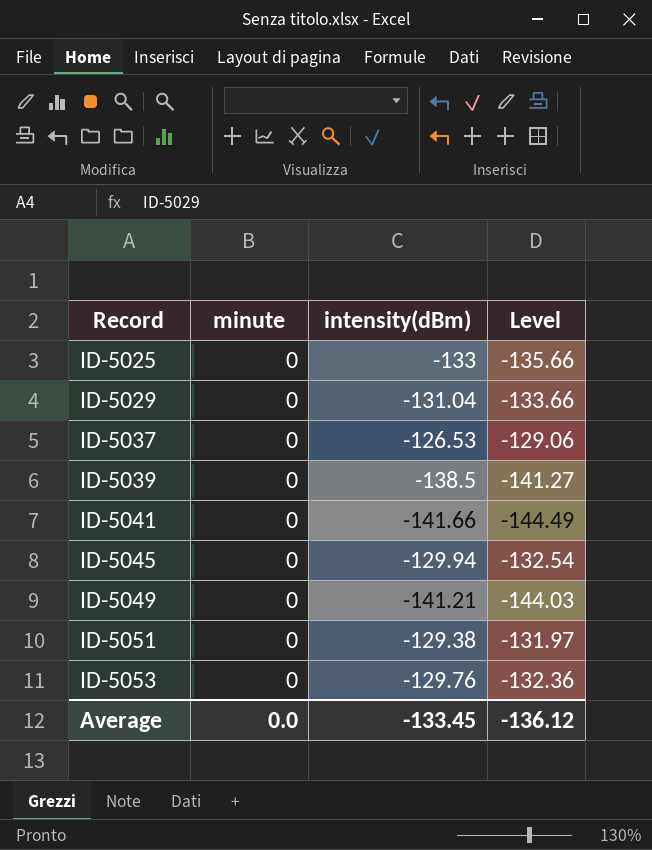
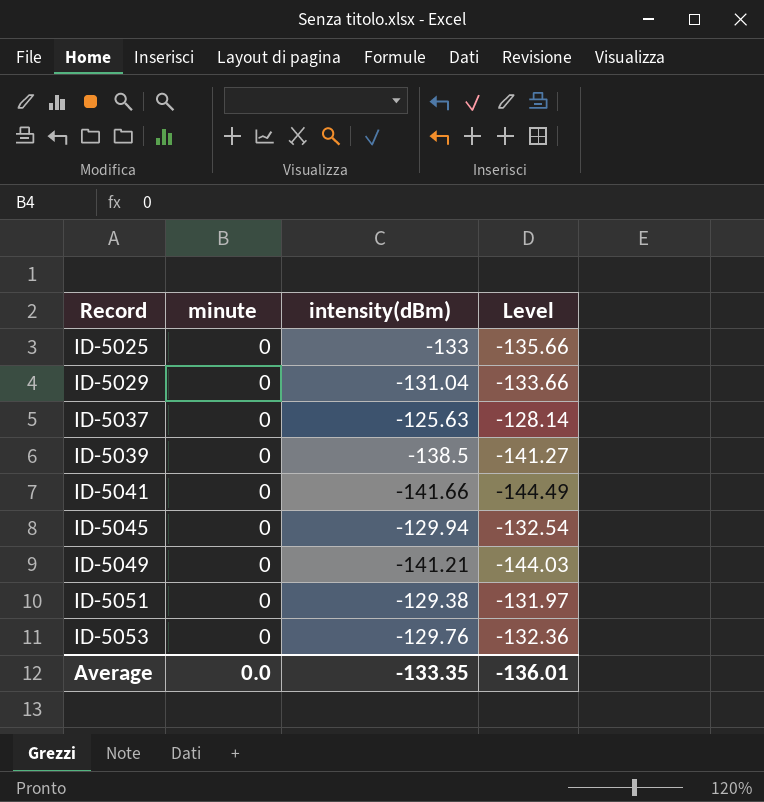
ID-5037 | intensity(dBm): -126.53 -> -125.63
ID-5037 | Level: -129.06 -> -128.14
Average | intensity(dBm): -133.45 -> -133.35
Average | Level: -136.12 -> -136.01

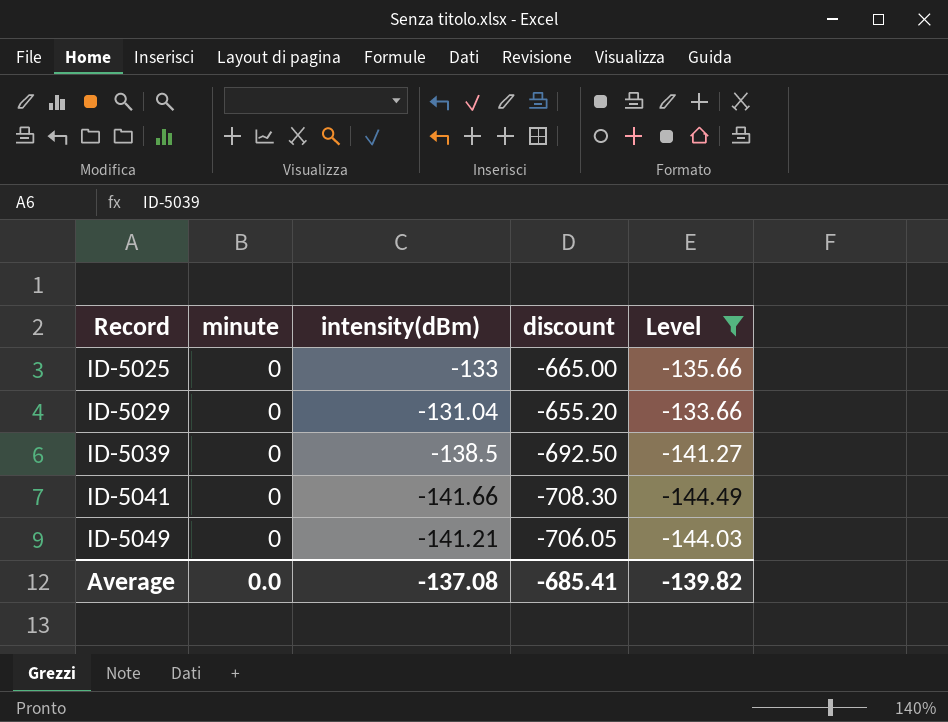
filter: none -> Level <= -133.66
column discount | formula: none -> [intensity(dBm)] * 5
Average | intensity(dBm): -133.35 -> -137.08
Average | Level: -136.01 -> -139.82

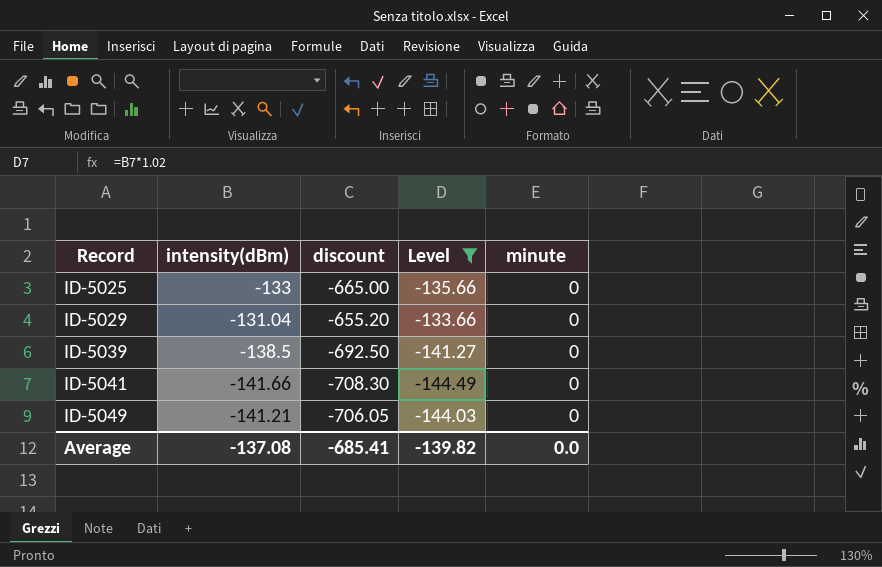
column minute | position: 2 -> 5

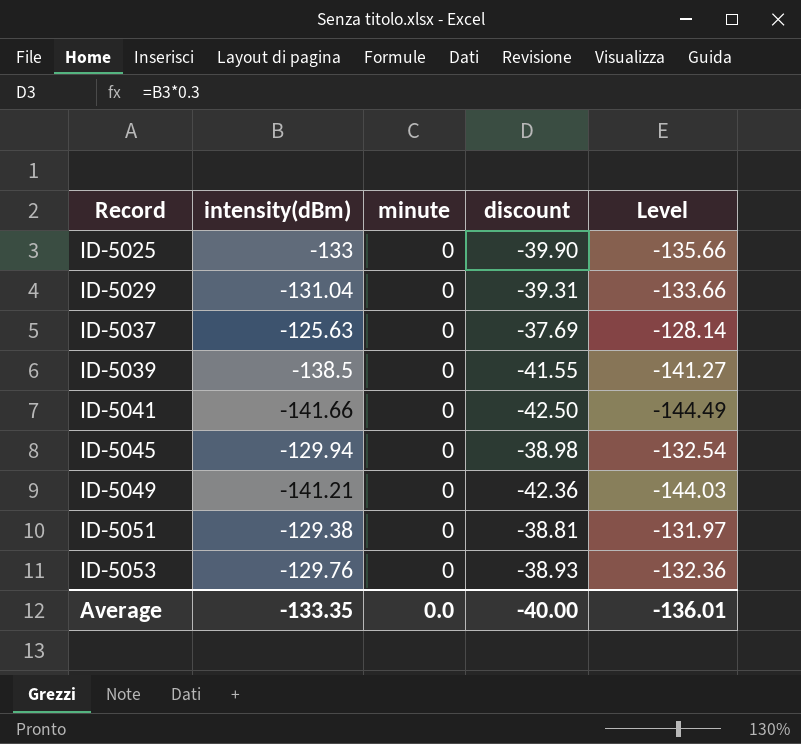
filter: Level <= -133.66 -> none
column minute | position: 5 -> 3
column discount | formula: [intensity(dBm)] * 5 -> [intensity(dBm)] * 0.3
Average | intensity(dBm): -137.08 -> -133.35
Average | discount: -685.41 -> -40.00
Average | Level: -139.82 -> -136.01

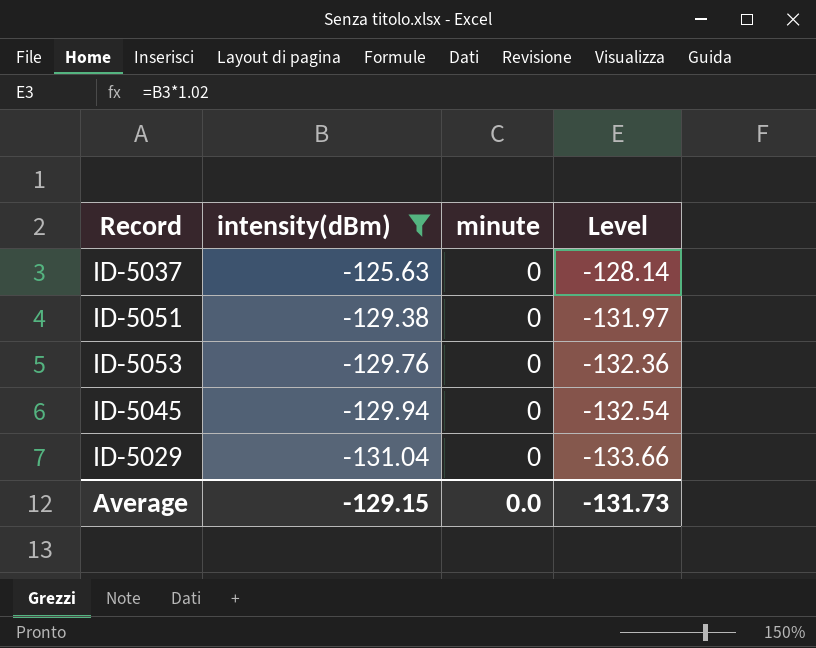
filter: none -> intensity(dBm) >= -131.04
row order: Record ascending -> intensity(dBm) descending
column discount | formula: [intensity(dBm)] * 0.3 -> none
Average | intensity(dBm): -133.35 -> -129.15
Average | Level: -136.01 -> -131.73

